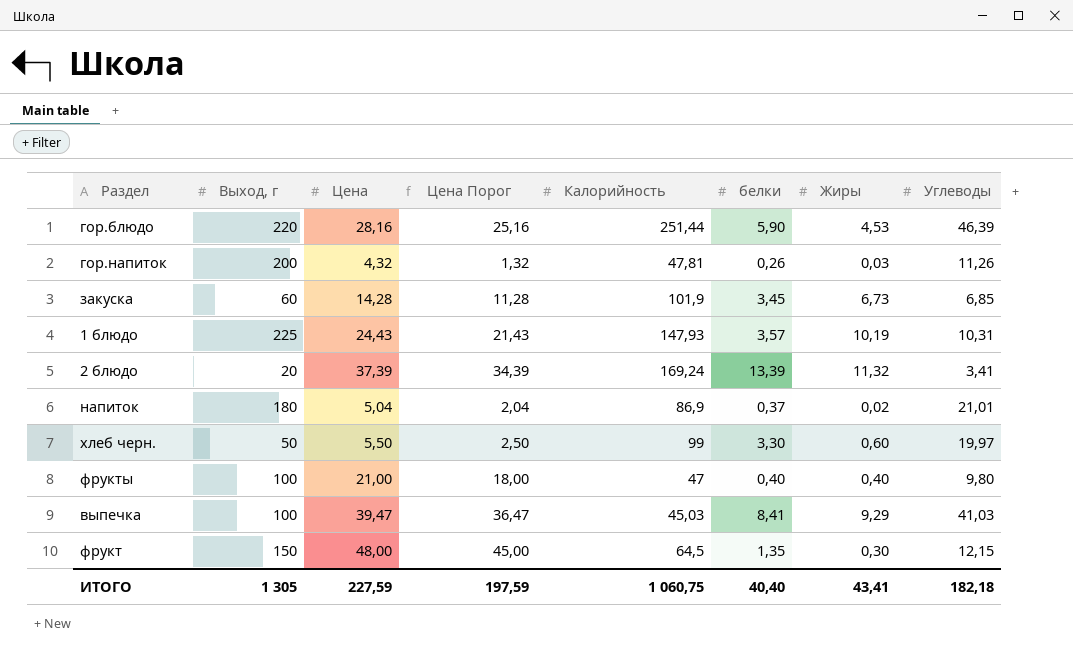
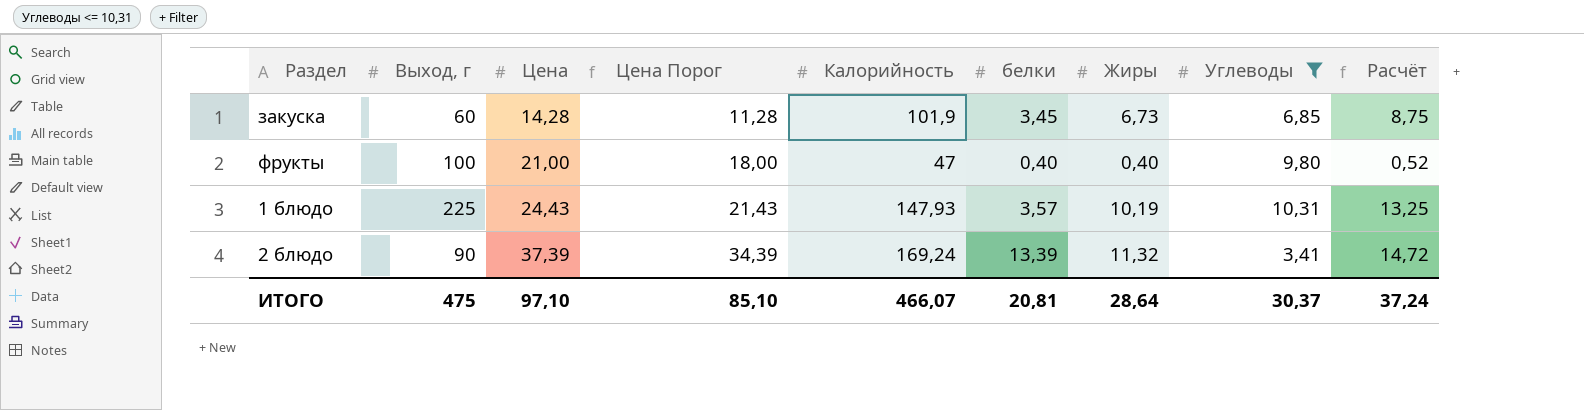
filter: none -> Углеводы <= 10,31
row order: none -> Цена ascending
column Расчёт | formula: none -> [Жиры] * 1,3
2 блюдо | Выход, г: 20 -> 90
ИТОГО | Выход, г: 1 305 -> 475
ИТОГО | Цена: 227,59 -> 97,10
ИТОГО | Цена Порог: 197,59 -> 85,10
ИТОГО | Калорийность: 1 060,75 -> 466,07
ИТОГО | белки: 40,40 -> 20,81
ИТОГО | Жиры: 43,41 -> 28,64
ИТОГО | Углеводы: 182,18 -> 30,37

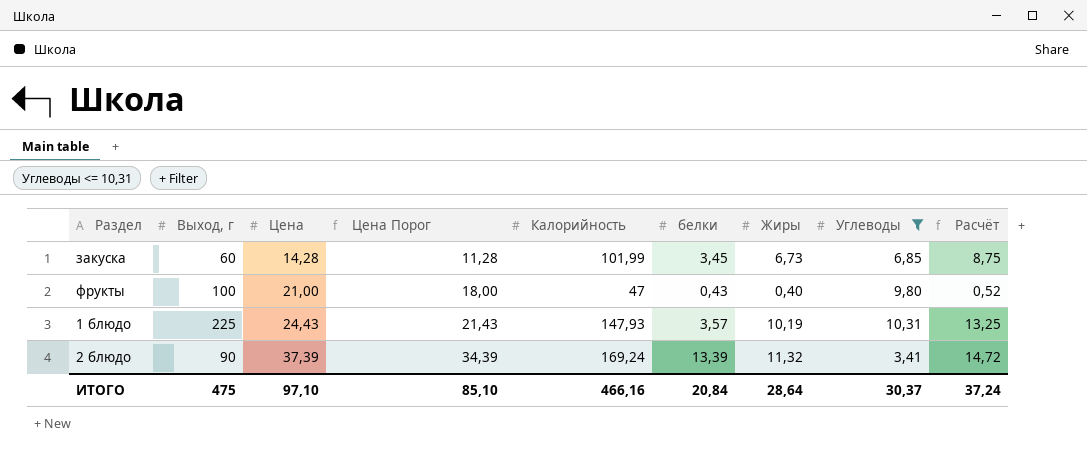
закуска | Калорийность: 101,9 -> 101,99
фрукты | белки: 0,40 -> 0,43
ИТОГО | Калорийность: 466,07 -> 466,16
ИТОГО | белки: 20,81 -> 20,84

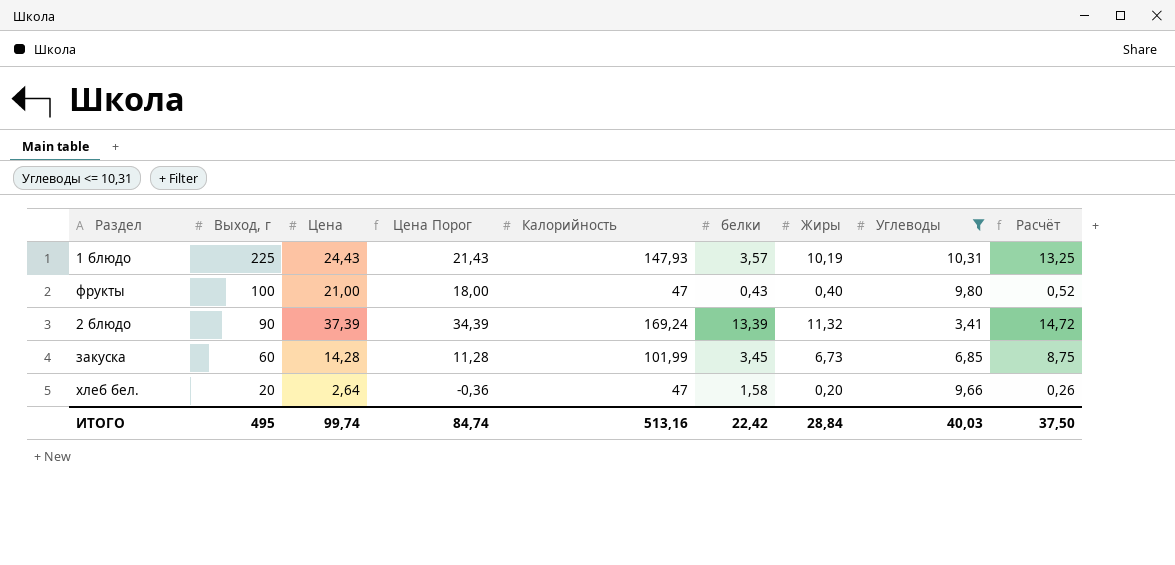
row order: Цена ascending -> Выход, г descending
row хлеб бел.: none -> 20 | 2,64 | -0,36 | 47 | 1,58 | 0,20 | 9,66 | 0,26
ИТОГО | Выход, г: 475 -> 495
ИТОГО | Цена: 97,10 -> 99,74
ИТОГО | Цена Порог: 85,10 -> 84,74
ИТОГО | Калорийность: 466,16 -> 513,16
ИТОГО | белки: 20,84 -> 22,42
ИТОГО | Жиры: 28,64 -> 28,84
ИТОГО | Углеводы: 30,37 -> 40,03
ИТОГО | Расчёт: 37,24 -> 37,50

